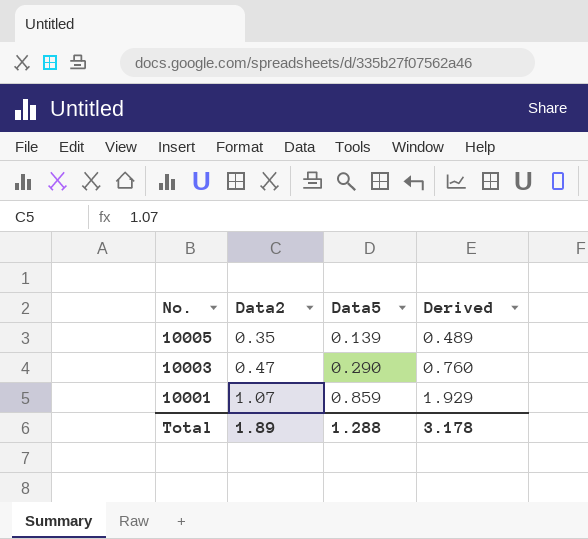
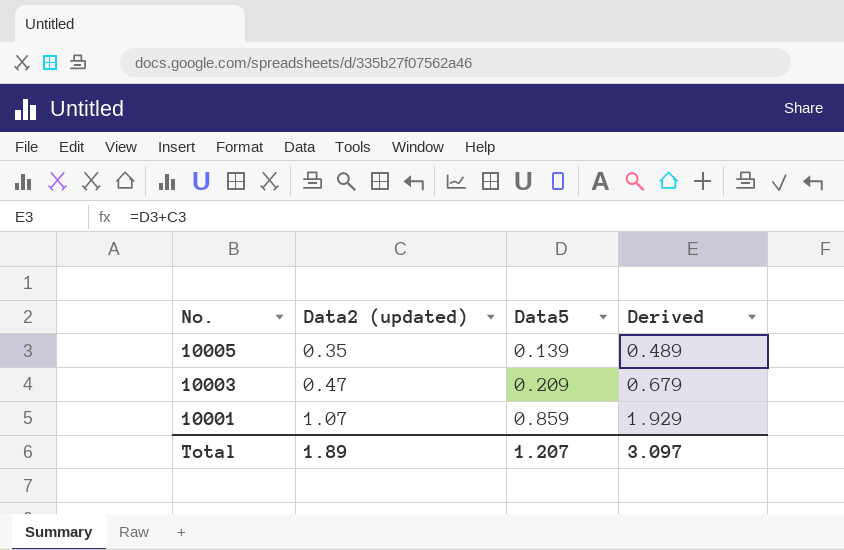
column name: Data2 -> Data2 (updated)
10003 | Data5: 0.290 -> 0.209
10003 | Derived: 0.760 -> 0.679
Total | Data5: 1.288 -> 1.207
Total | Derived: 3.178 -> 3.097

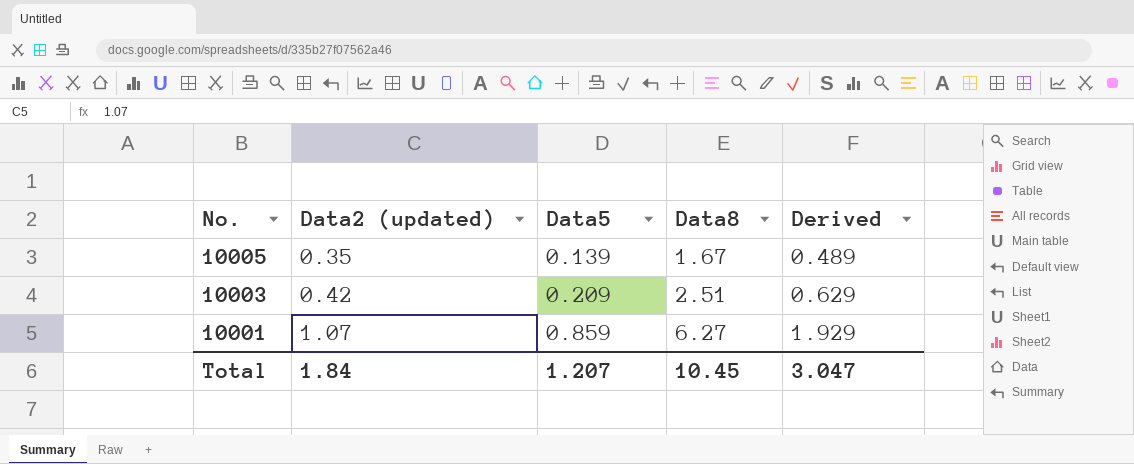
column Data8 | position: none -> 4
10003 | Data2 (updated): 0.47 -> 0.42
10003 | Derived: 0.679 -> 0.629
Total | Data2 (updated): 1.89 -> 1.84
Total | Derived: 3.097 -> 3.047

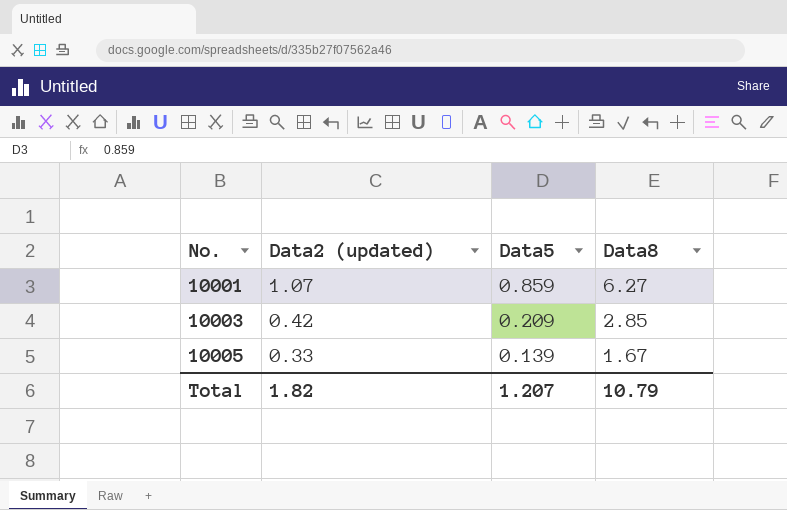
row order: No. descending -> No. ascending
column Derived | formula: [Data2 (updated)] + [Data5] -> none
10003 | Data8: 2.51 -> 2.85
10005 | Data2 (updated): 0.35 -> 0.33
Total | Data2 (updated): 1.84 -> 1.82
Total | Data8: 10.45 -> 10.79

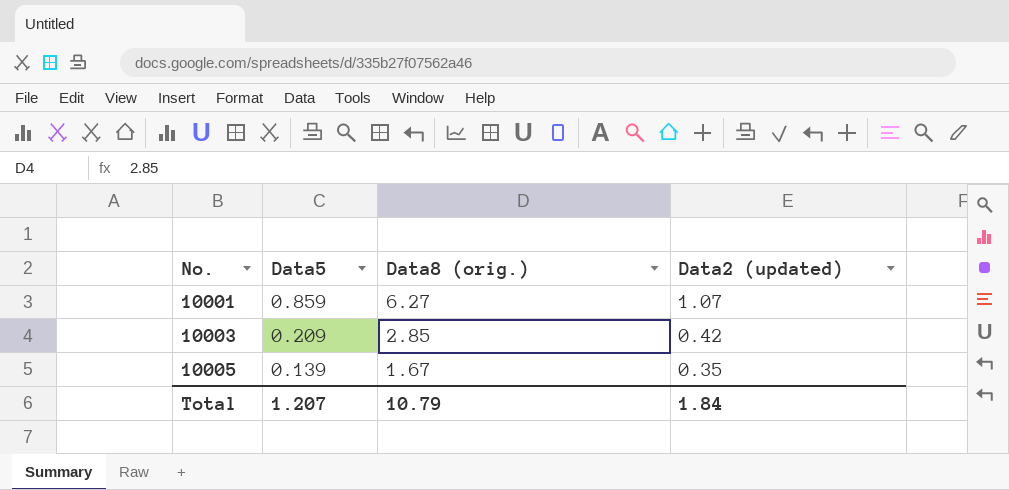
column name: Data8 -> Data8 (orig.)
column Data2 (updated) | position: 2 -> 4
10005 | Data2 (updated): 0.33 -> 0.35
Total | Data2 (updated): 1.82 -> 1.84

